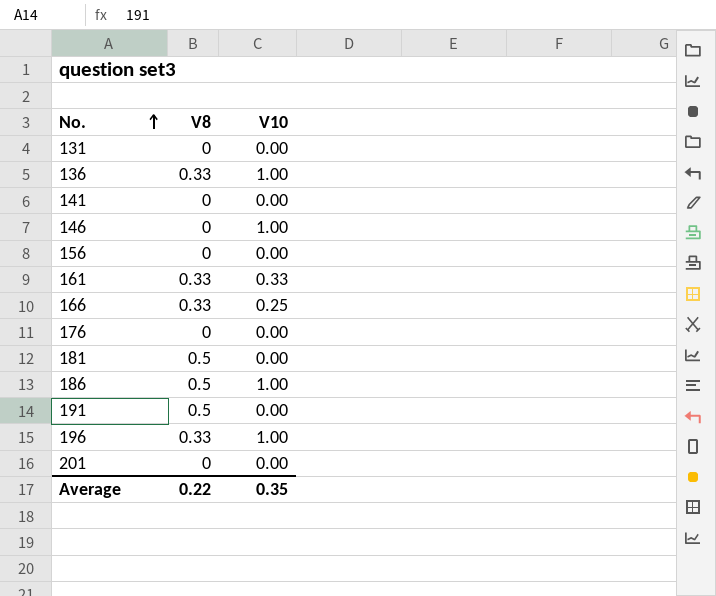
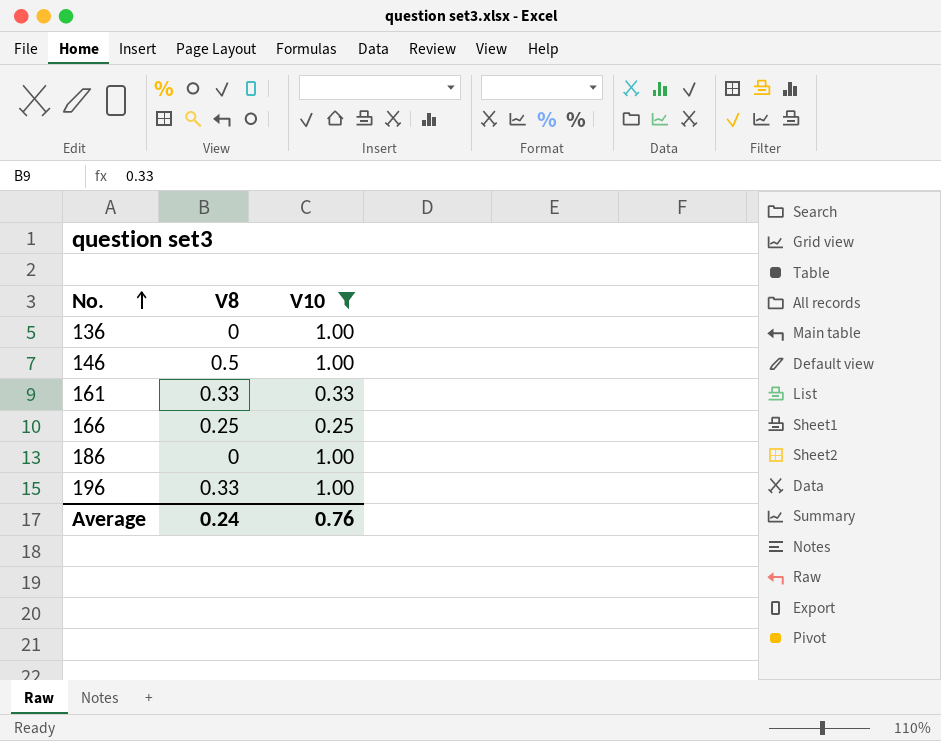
filter: none -> V10 != 0.00
136 | V8: 0.33 -> 0
146 | V8: 0 -> 0.5
166 | V8: 0.33 -> 0.25
186 | V8: 0.5 -> 0
Average | V8: 0.22 -> 0.24
Average | V10: 0.35 -> 0.76

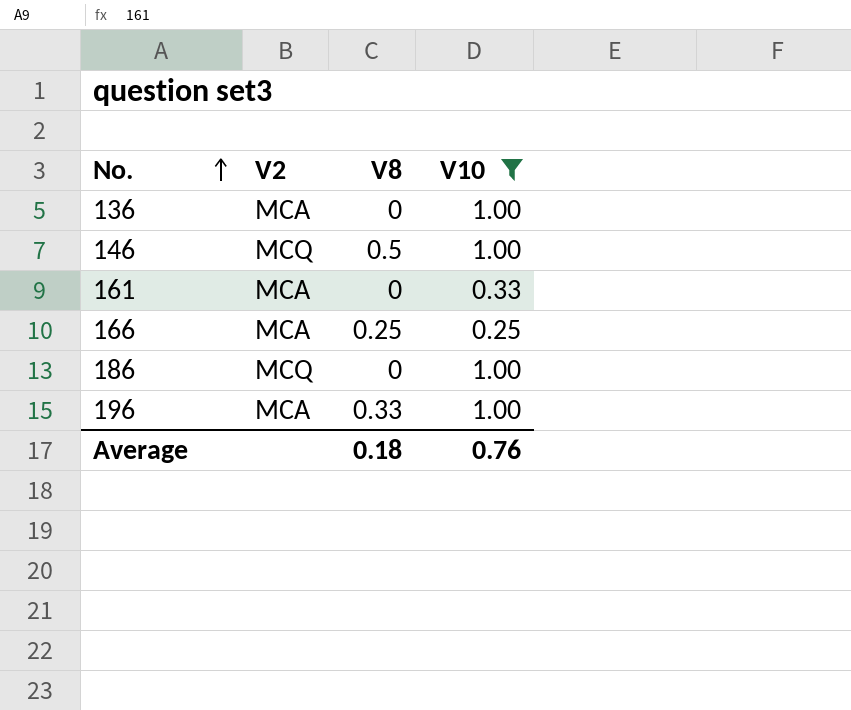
column V2 | position: none -> 2
161 | V8: 0.33 -> 0
Average | V8: 0.24 -> 0.18

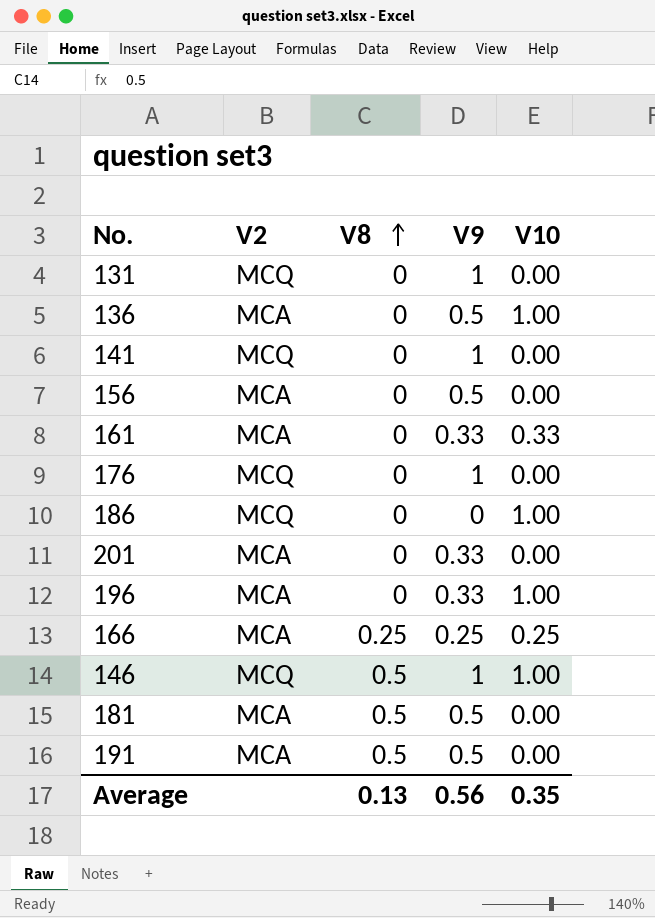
filter: V10 != 0.00 -> none
row order: No. ascending -> V8 ascending
column V9 | position: none -> 4
196 | V8: 0.33 -> 0
Average | V8: 0.18 -> 0.13
Average | V10: 0.76 -> 0.35

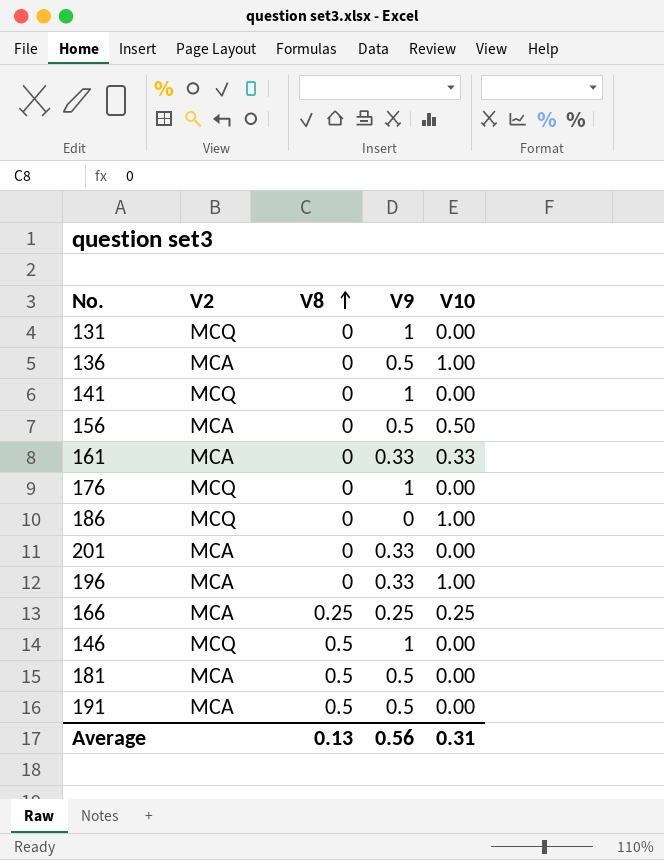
156 | V10: 0.00 -> 0.50
146 | V10: 1.00 -> 0.00
Average | V10: 0.35 -> 0.31

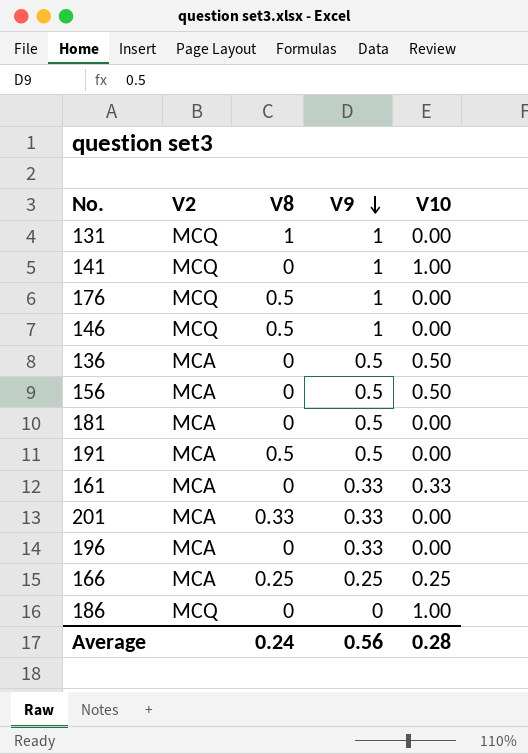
row order: V8 ascending -> V9 descending
131 | V8: 0 -> 1
141 | V10: 0.00 -> 1.00
176 | V8: 0 -> 0.5
136 | V10: 1.00 -> 0.50
181 | V8: 0.5 -> 0
201 | V8: 0 -> 0.33
196 | V10: 1.00 -> 0.00
Average | V8: 0.13 -> 0.24
Average | V10: 0.31 -> 0.28

